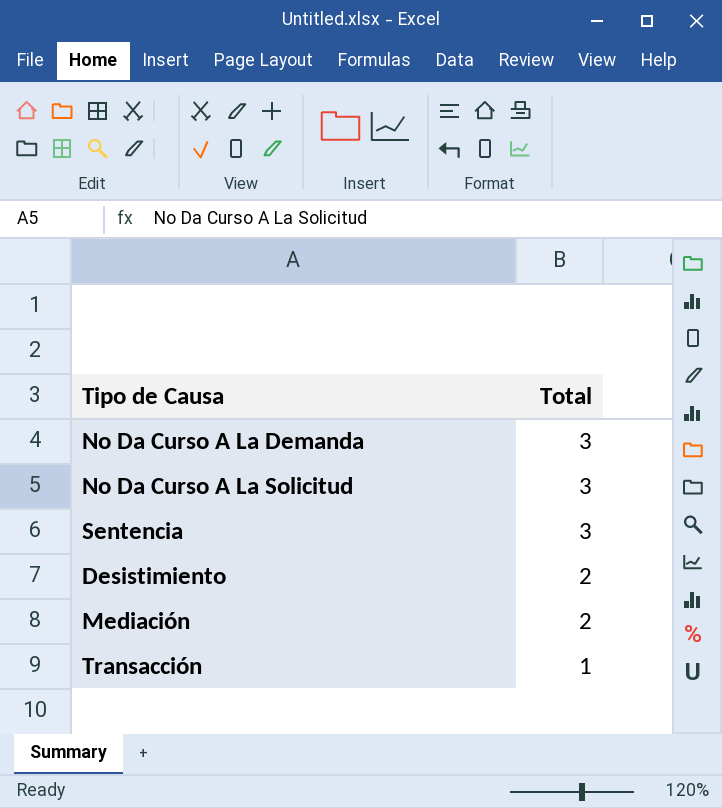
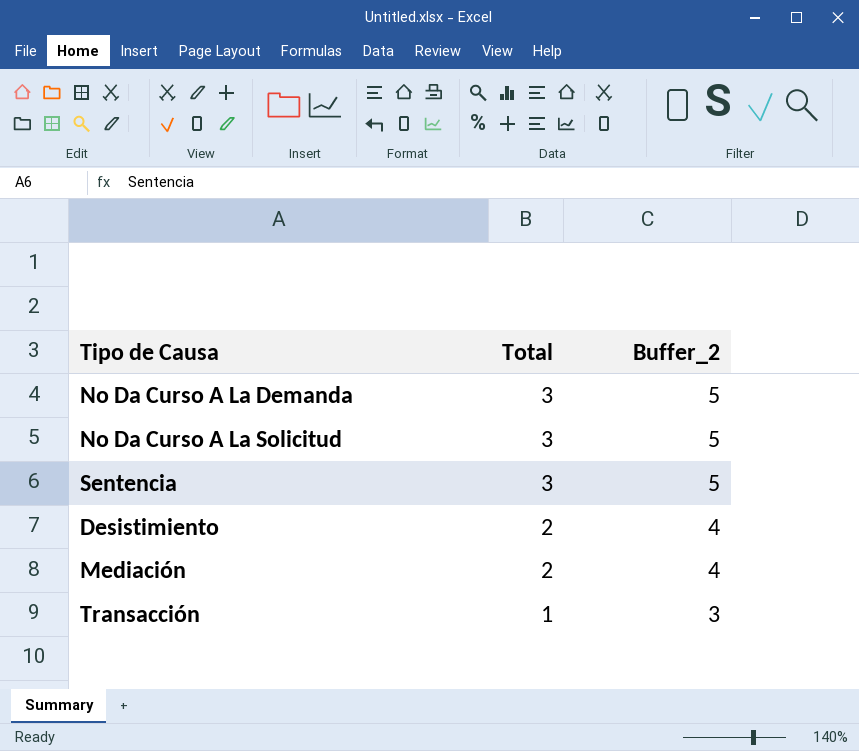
column Buffer_2 | formula: none -> [Total] + 2

